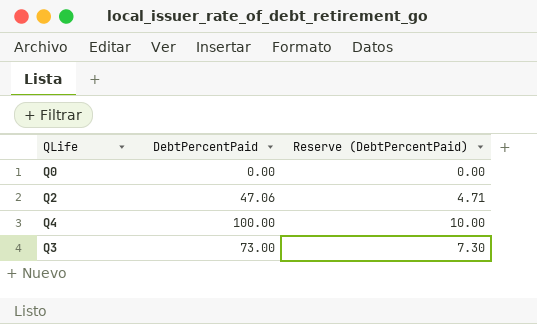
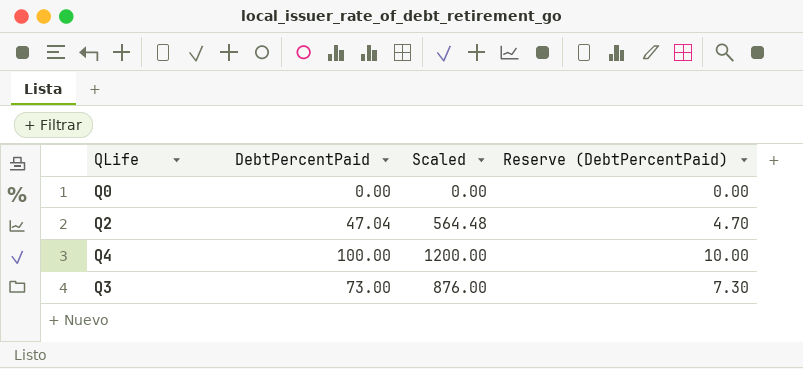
column Scaled | formula: none -> [DebtPercentPaid] * 12
Q2 | DebtPercentPaid: 47.06 -> 47.04
Q2 | Reserve (DebtPercentPaid): 4.71 -> 4.70

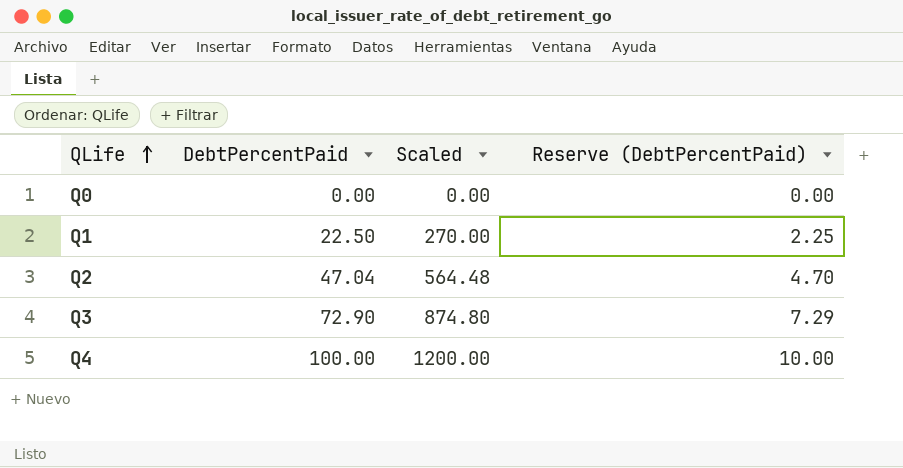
row order: none -> QLife ascending
row Q1: none -> 22.50 | 270.00 | 2.25
Q3 | DebtPercentPaid: 73.00 -> 72.90
Q3 | Scaled: 876.00 -> 874.80
Q3 | Reserve (DebtPercentPaid): 7.30 -> 7.29

